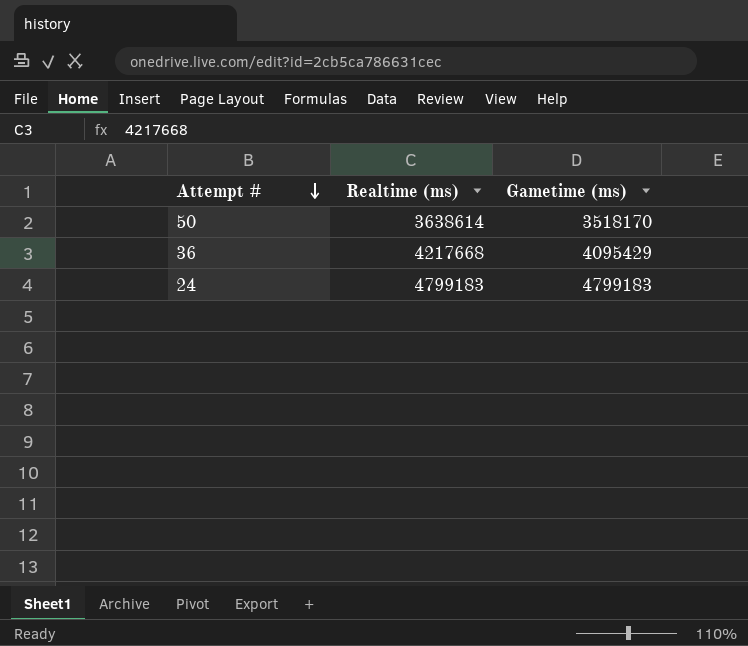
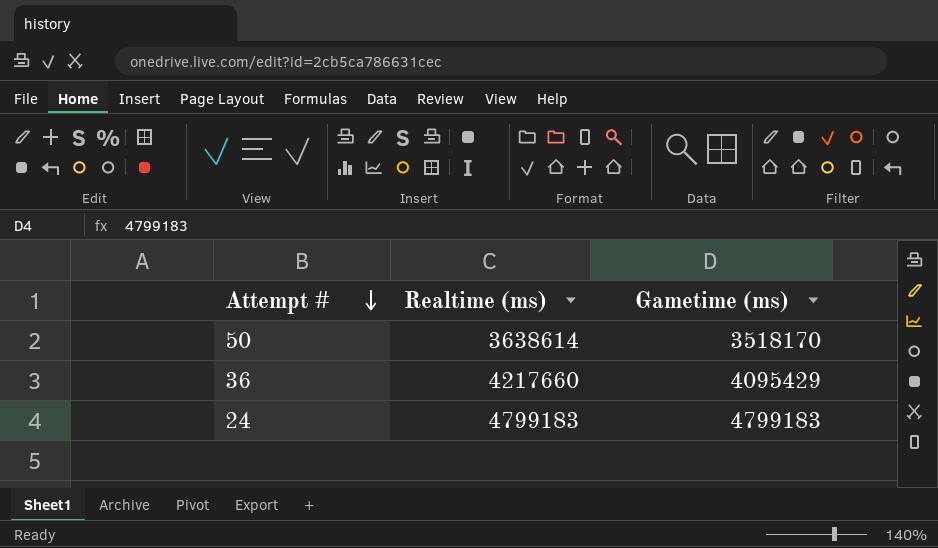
36 | Realtime (ms): 4217668 -> 4217660

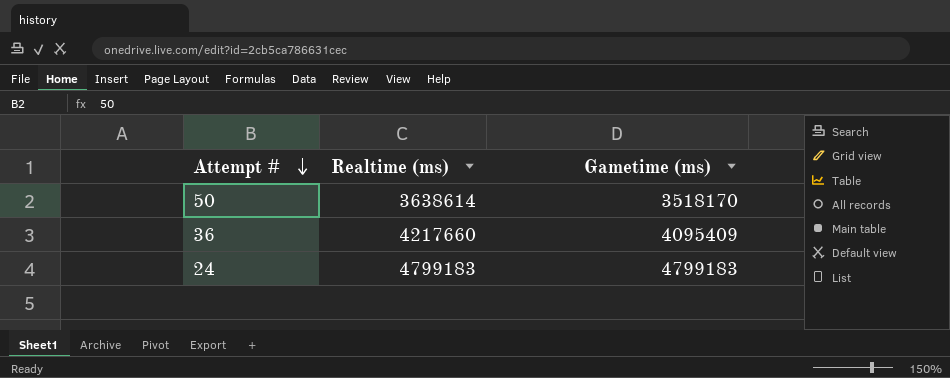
36 | Gametime (ms): 4095429 -> 4095409

